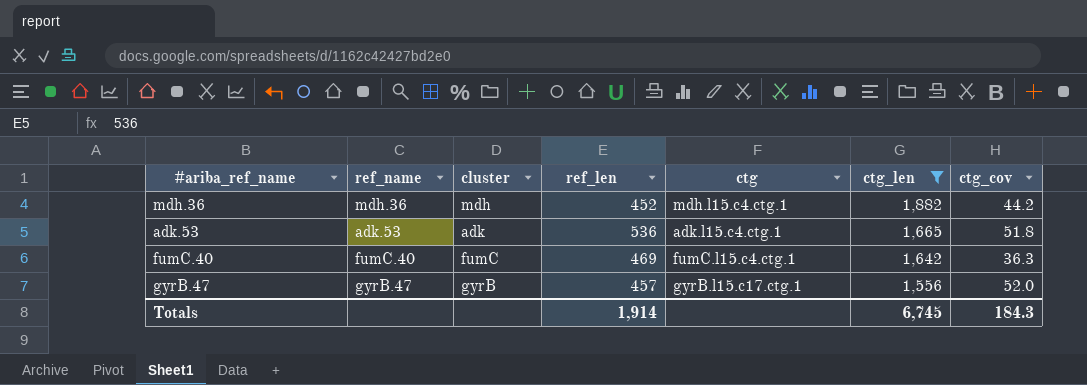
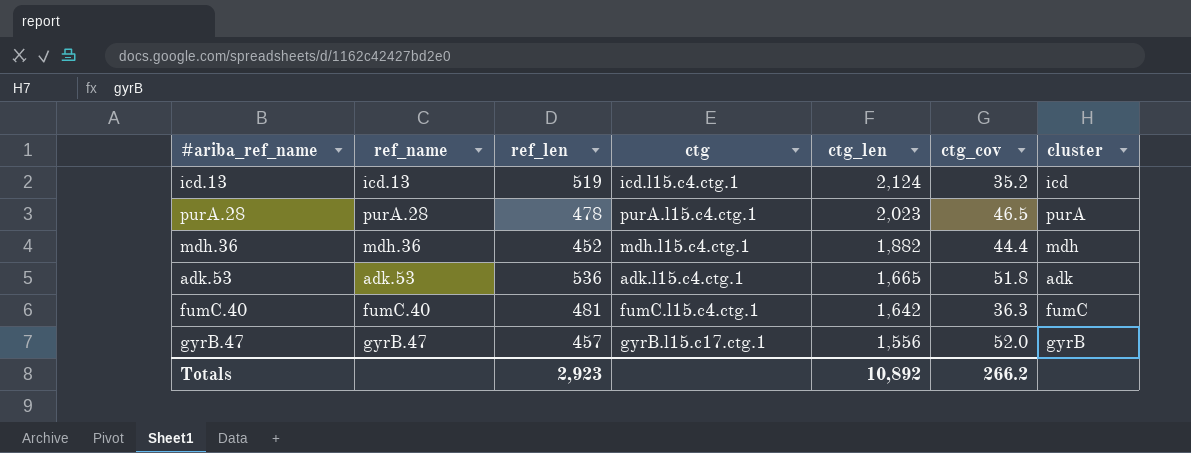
filter: ctg_len <= 1,882 -> none
column cluster | position: 3 -> 7
mdh.36 | ctg_cov: 44.2 -> 44.4
fumC.40 | ref_len: 469 -> 481
Totals | ref_len: 1,914 -> 2,923
Totals | ctg_len: 6,745 -> 10,892
Totals | ctg_cov: 184.3 -> 266.2

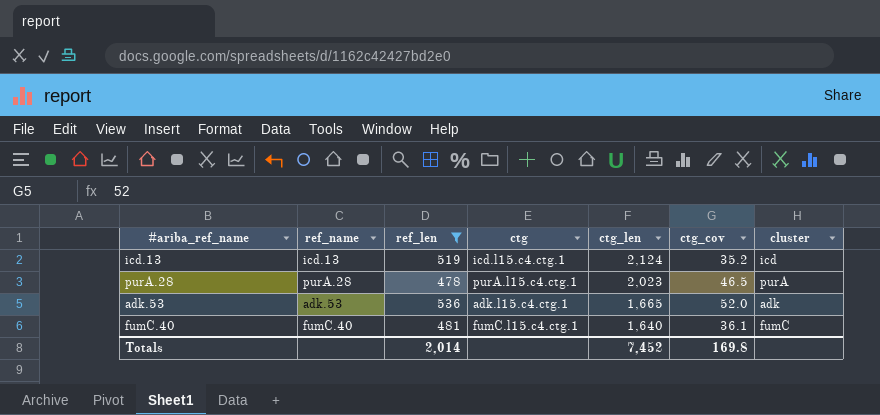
filter: none -> ref_len >= 478
adk.53 | ctg_cov: 51.8 -> 52.0
fumC.40 | ctg_len: 1,642 -> 1,640
fumC.40 | ctg_cov: 36.3 -> 36.1
Totals | ref_len: 2,923 -> 2,014
Totals | ctg_len: 10,892 -> 7,452
Totals | ctg_cov: 266.2 -> 169.8

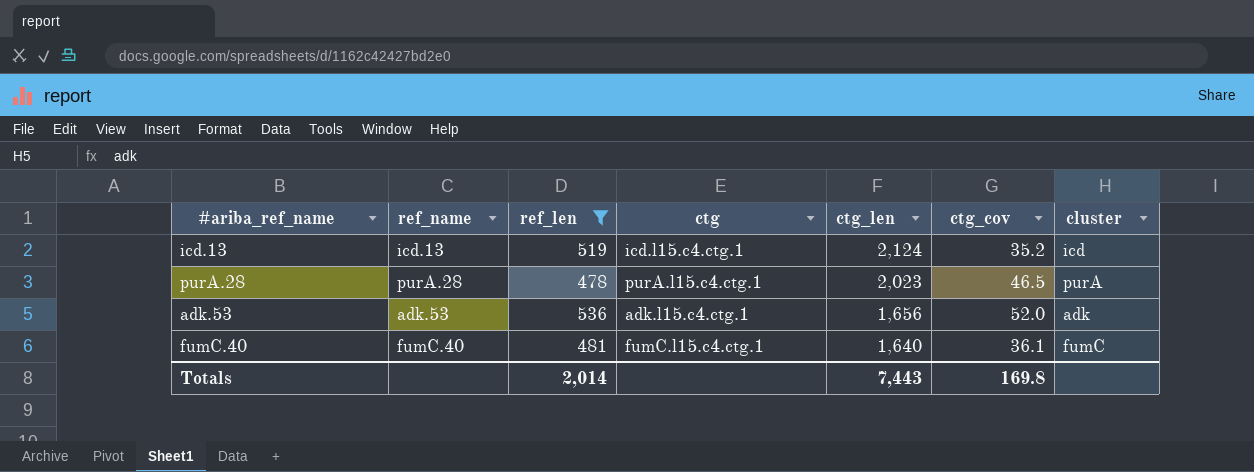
adk.53 | ctg_len: 1,665 -> 1,656
Totals | ctg_len: 7,452 -> 7,443

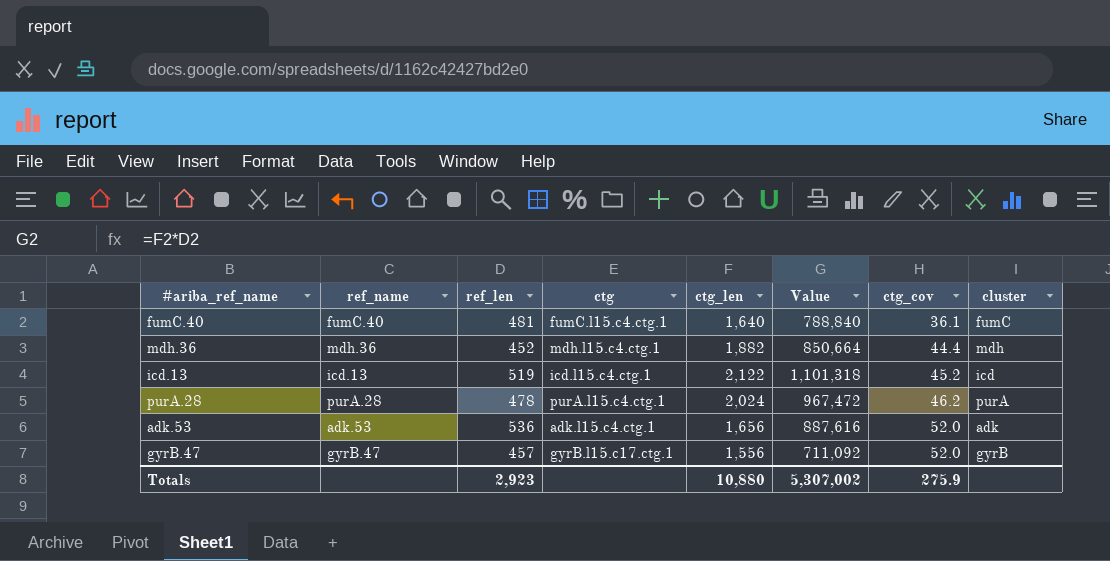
filter: ref_len >= 478 -> none
row order: ctg_len descending -> ctg_cov ascending
column Value | formula: none -> [ref_len] * [ctg_len]
icd.13 | ctg_len: 2,124 -> 2,122
icd.13 | ctg_cov: 35.2 -> 45.2
purA.28 | ctg_len: 2,023 -> 2,024
purA.28 | ctg_cov: 46.5 -> 46.2
Totals | ref_len: 2,014 -> 2,923
Totals | ctg_len: 7,443 -> 10,880
Totals | ctg_cov: 169.8 -> 275.9

